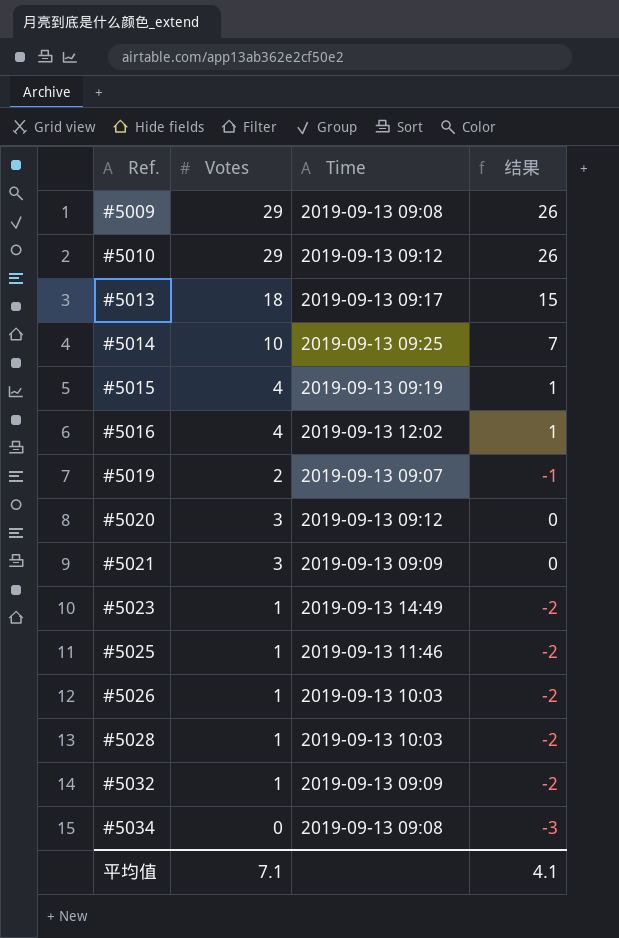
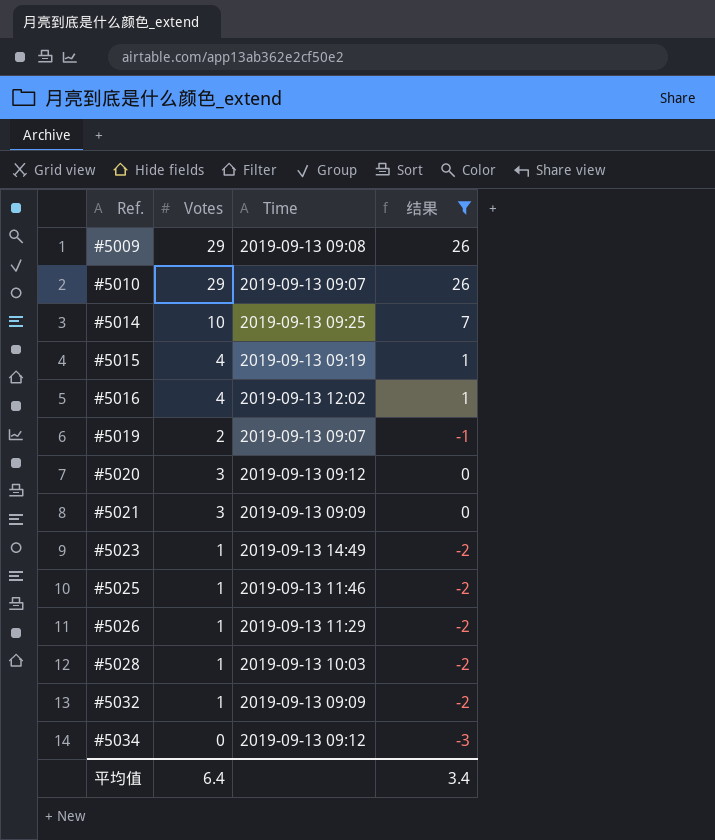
filter: none -> 结果 != 15
#5010 | Time: 2019-09-13 09:12 -> 2019-09-13 09:07
#5026 | Time: 2019-09-13 10:03 -> 2019-09-13 11:29
#5034 | Time: 2019-09-13 09:08 -> 2019-09-13 09:12
平均值 | Votes: 7.1 -> 6.4
平均值 | 结果: 4.1 -> 3.4

